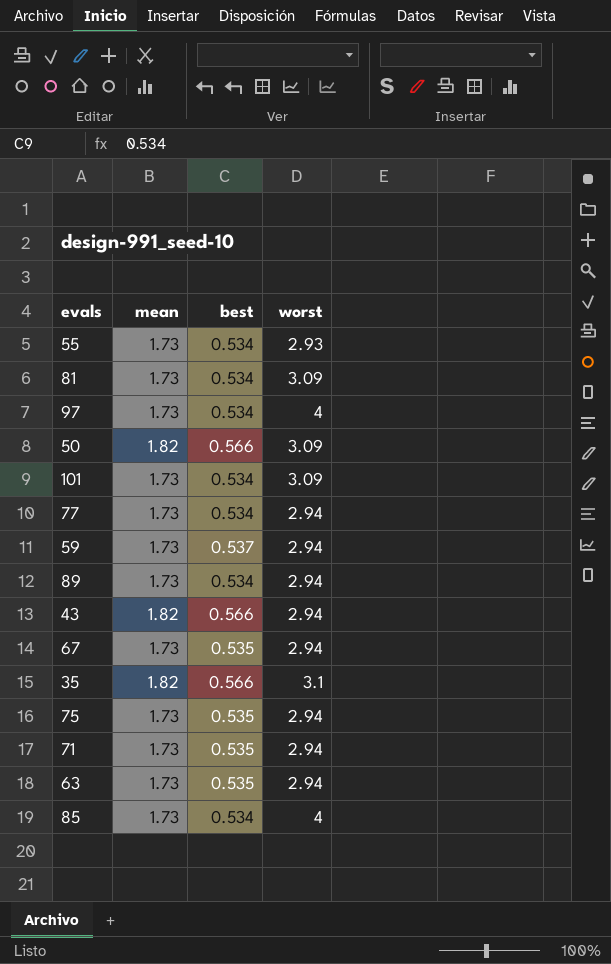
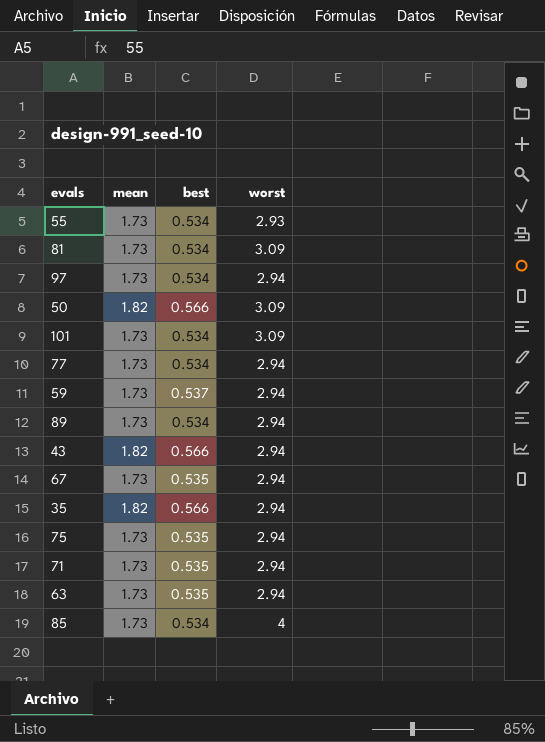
97 | worst: 4 -> 2.94
35 | worst: 3.1 -> 2.94

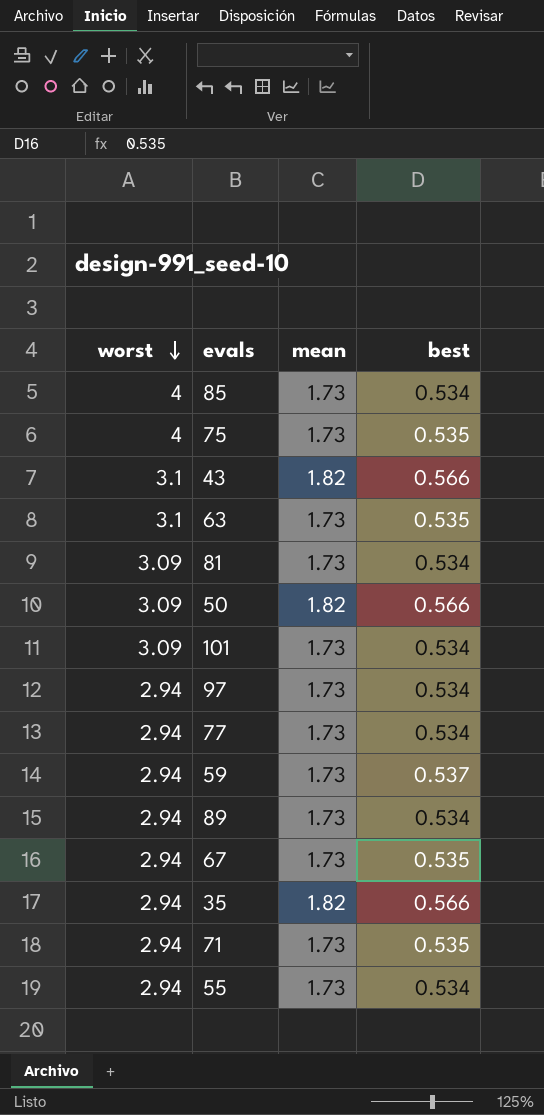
row order: none -> worst descending
column worst | position: 4 -> 1
75 | worst: 2.94 -> 4
43 | worst: 2.94 -> 3.1
63 | worst: 2.94 -> 3.1
55 | worst: 2.93 -> 2.94

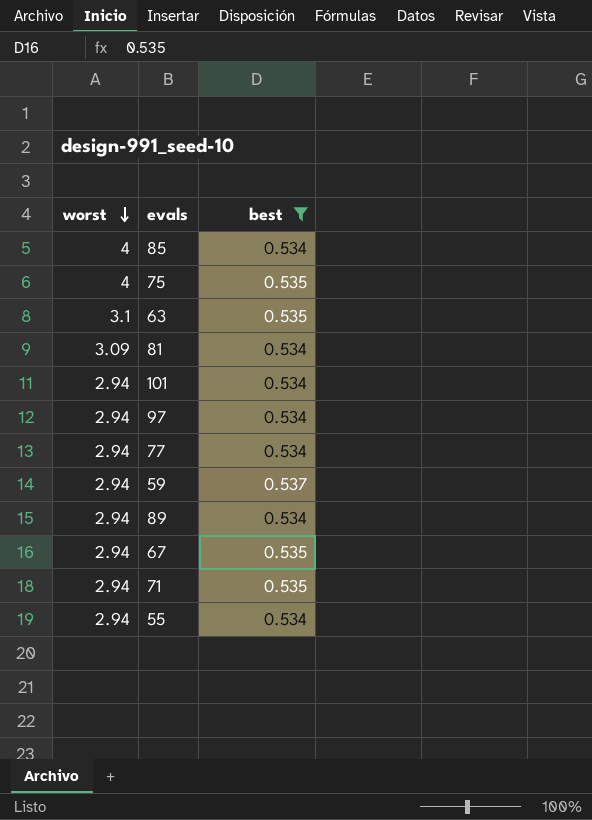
filter: none -> best != 0.566
column mean | position: 3 -> none
101 | worst: 3.09 -> 2.94

